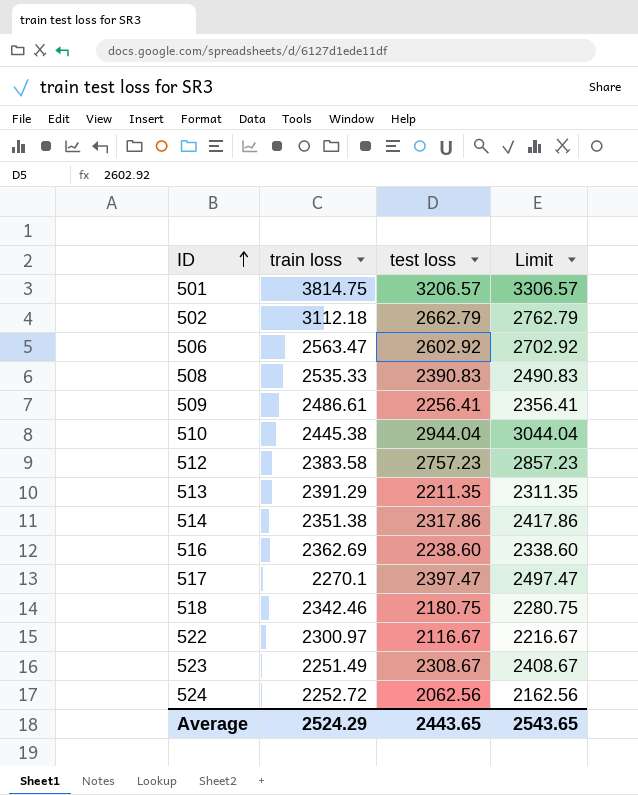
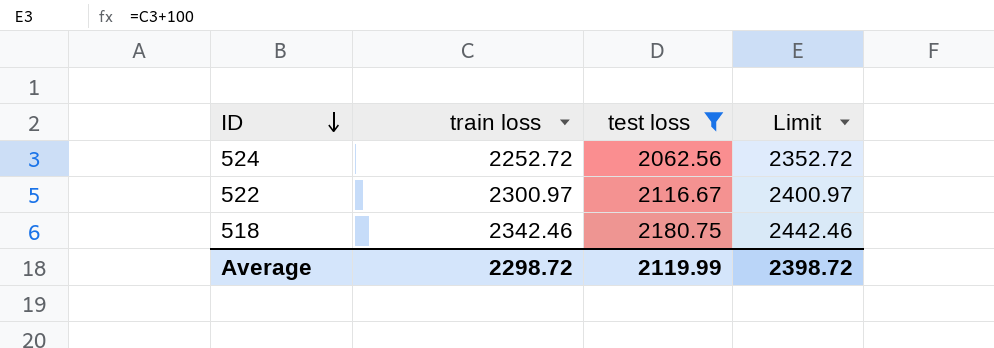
filter: none -> test loss <= 2180.75
row order: ID ascending -> ID descending
column Limit | formula: [test loss] + 100 -> [train loss] + 100
Average | train loss: 2524.29 -> 2298.72
Average | test loss: 2443.65 -> 2119.99
Average | Limit: 2543.65 -> 2398.72

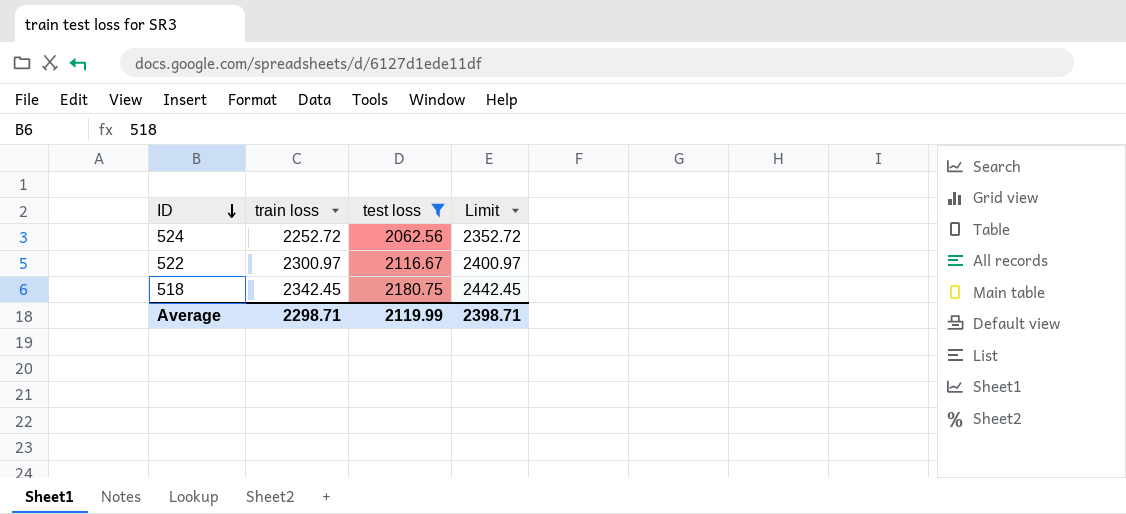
518 | train loss: 2342.46 -> 2342.45
518 | Limit: 2442.46 -> 2442.45
Average | train loss: 2298.72 -> 2298.71
Average | Limit: 2398.72 -> 2398.71

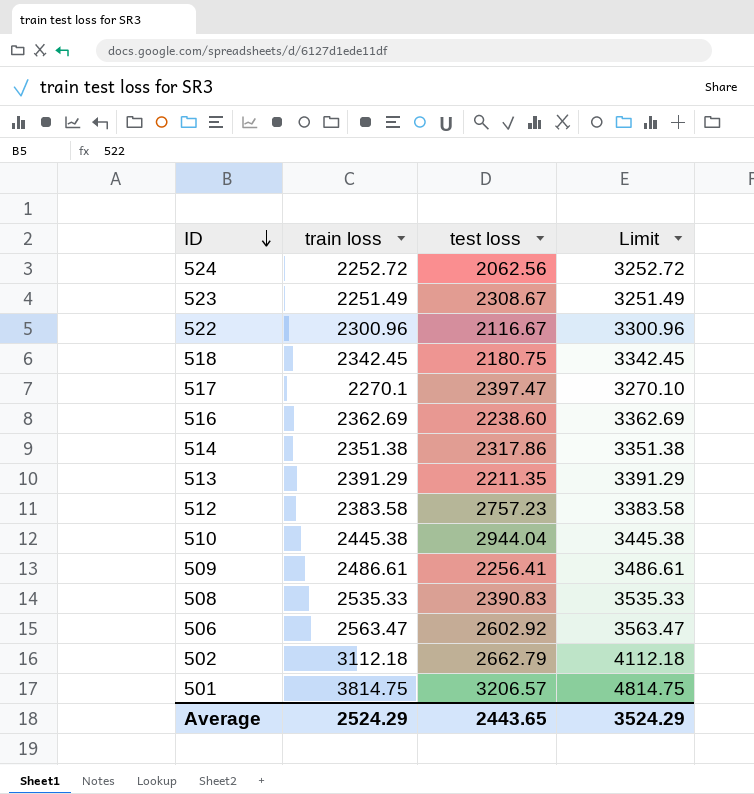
filter: test loss <= 2180.75 -> none
column Limit | formula: [train loss] + 100 -> [train loss] + 1000
522 | train loss: 2300.97 -> 2300.96
Average | train loss: 2298.71 -> 2524.29
Average | test loss: 2119.99 -> 2443.65
Average | Limit: 2398.71 -> 3524.29

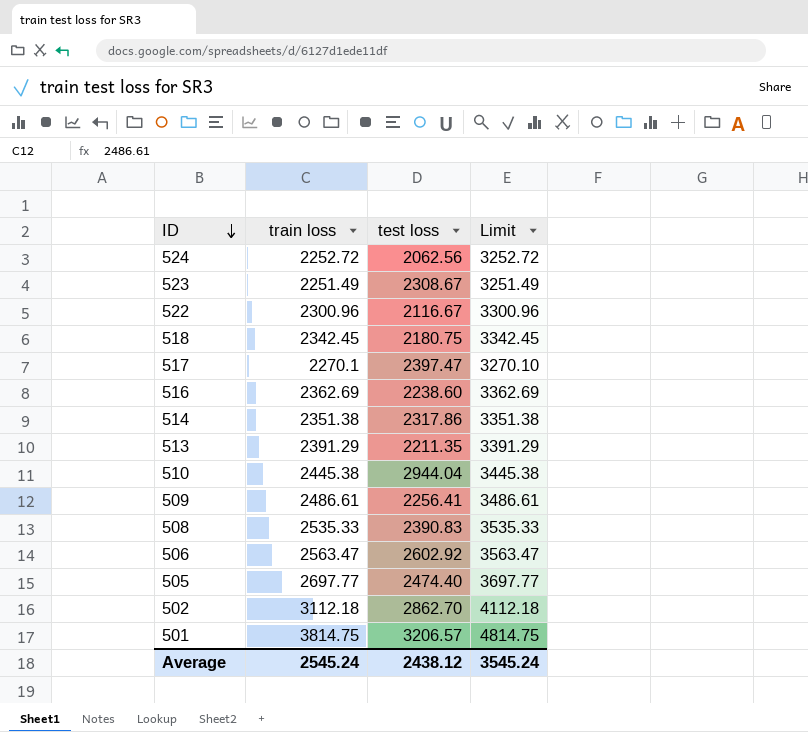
row 512: 2383.58 | 2757.23 | 3383.58 -> none
row 505: none -> 2697.77 | 2474.40 | 3697.77
502 | test loss: 2662.79 -> 2862.70
Average | train loss: 2524.29 -> 2545.24
Average | test loss: 2443.65 -> 2438.12
Average | Limit: 3524.29 -> 3545.24

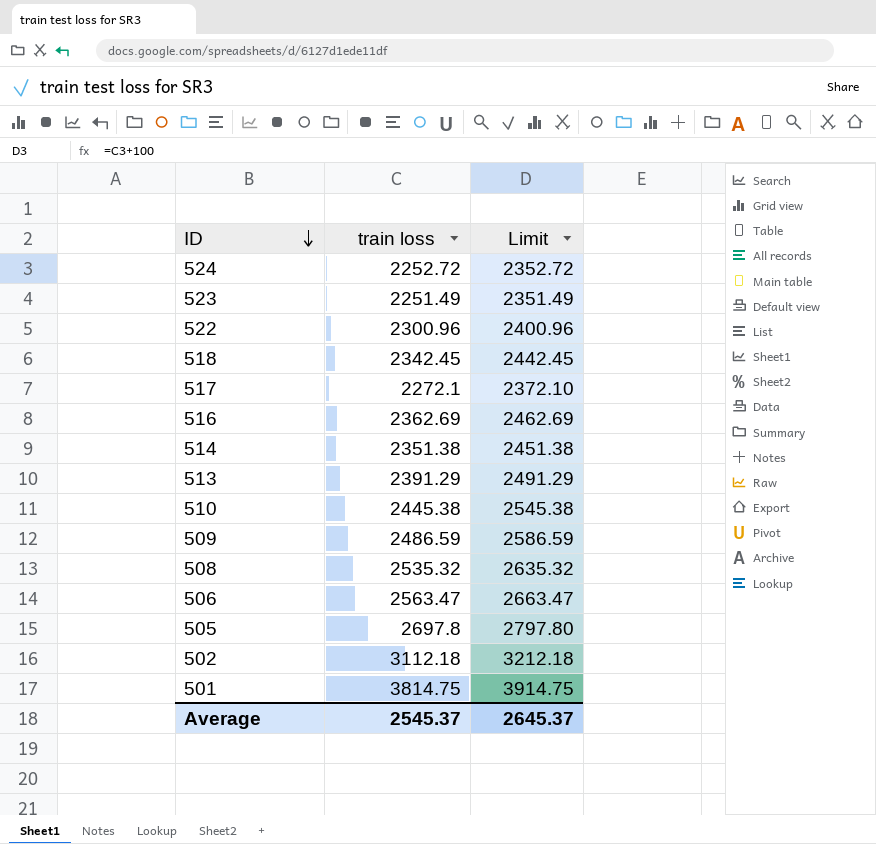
column test loss | position: 3 -> none
column Limit | formula: [train loss] + 1000 -> [train loss] + 100
517 | train loss: 2270.1 -> 2272.1
509 | train loss: 2486.61 -> 2486.59
508 | train loss: 2535.33 -> 2535.32
505 | train loss: 2697.77 -> 2697.8
Average | train loss: 2545.24 -> 2545.37
Average | Limit: 3545.24 -> 2645.37

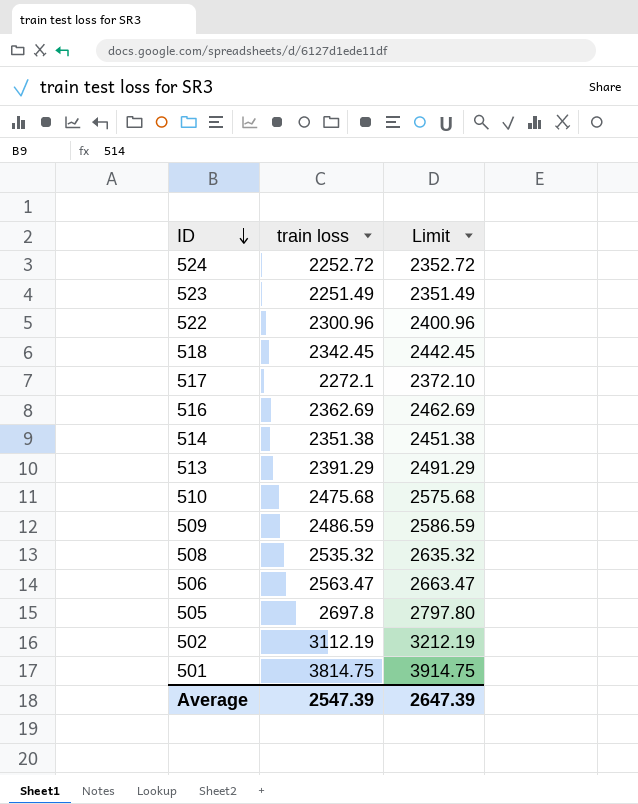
510 | train loss: 2445.38 -> 2475.68
510 | Limit: 2545.38 -> 2575.68
502 | train loss: 3112.18 -> 3112.19
502 | Limit: 3212.18 -> 3212.19
Average | train loss: 2545.37 -> 2547.39
Average | Limit: 2645.37 -> 2647.39

